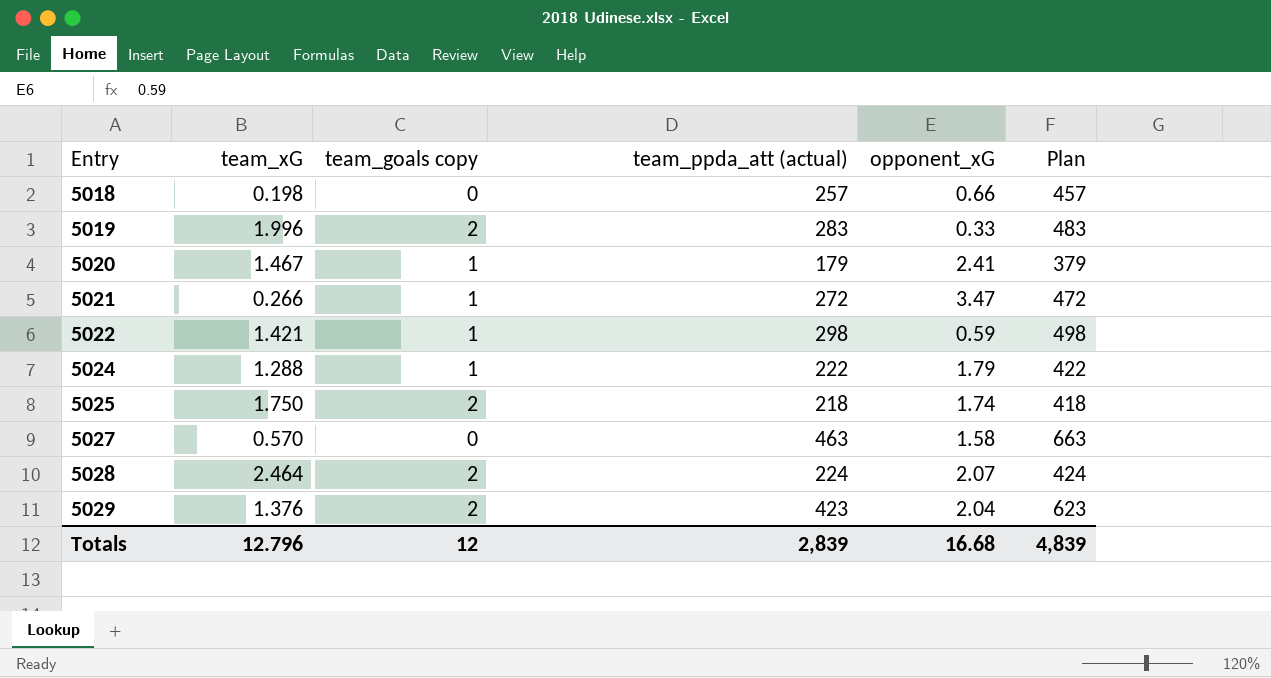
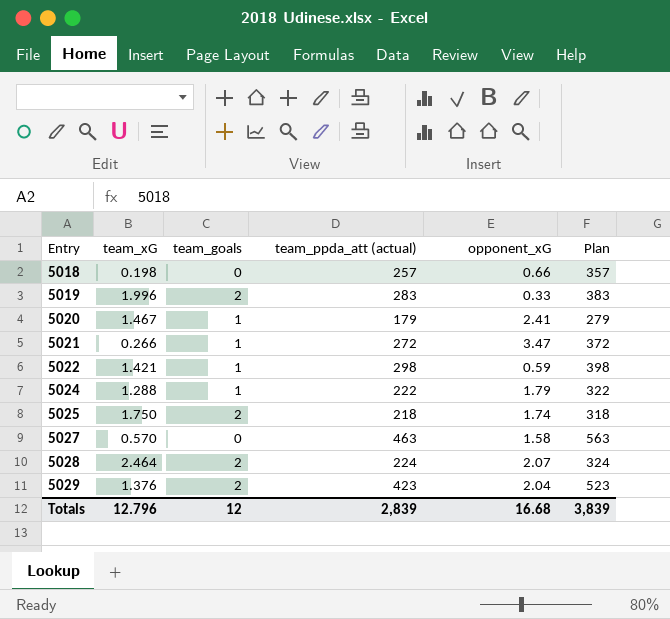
column name: team_goals copy -> team_goals
column Plan | formula: [team_ppda_att (actual)] + 200 -> [team_ppda_att (actual)] + 100
Totals | Plan: 4,839 -> 3,839

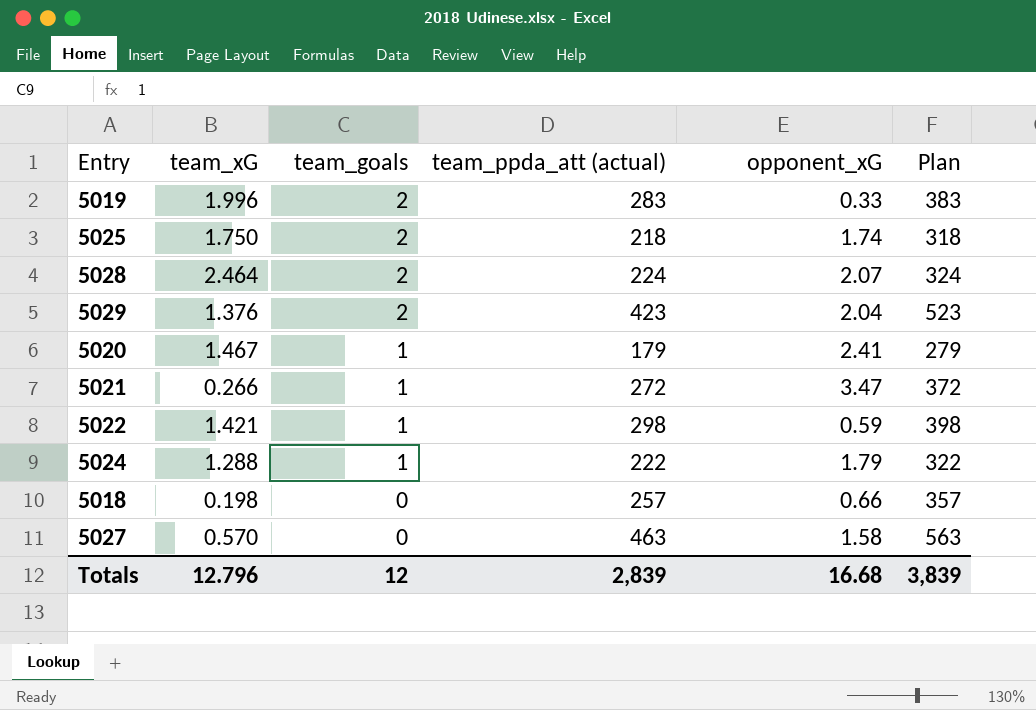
row order: Entry ascending -> team_goals descending

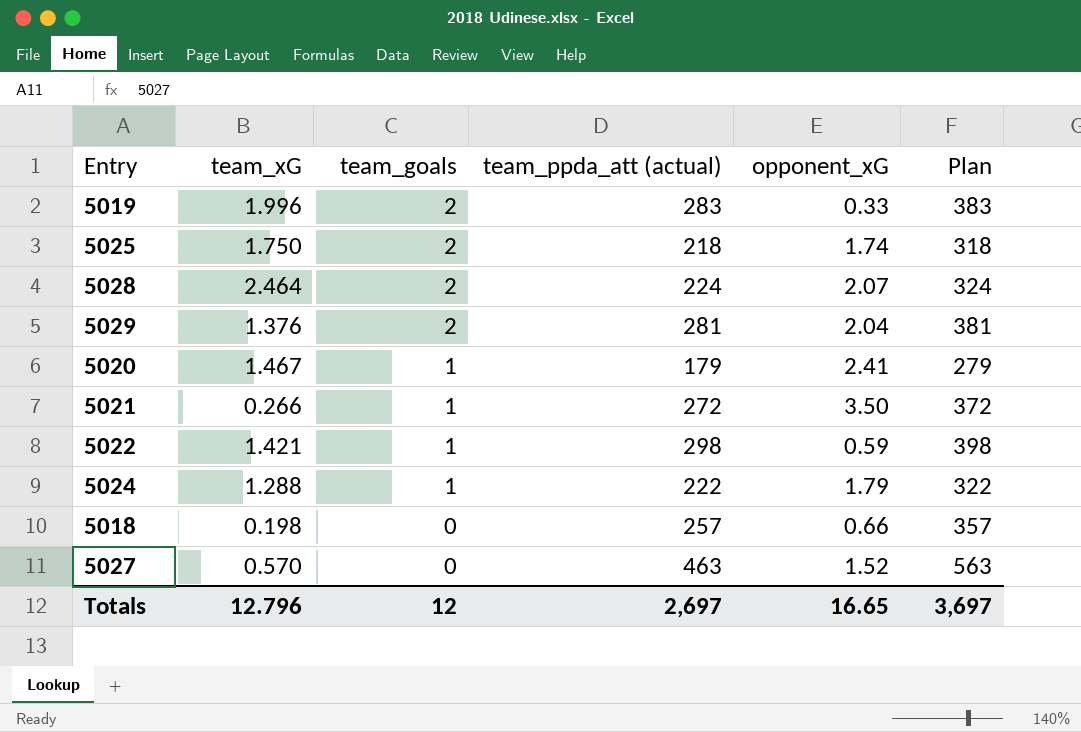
5029 | team_ppda_att (actual): 423 -> 281
5029 | Plan: 523 -> 381
5021 | opponent_xG: 3.47 -> 3.50
5027 | opponent_xG: 1.58 -> 1.52
Totals | team_ppda_att (actual): 2,839 -> 2,697
Totals | opponent_xG: 16.68 -> 16.65
Totals | Plan: 3,839 -> 3,697

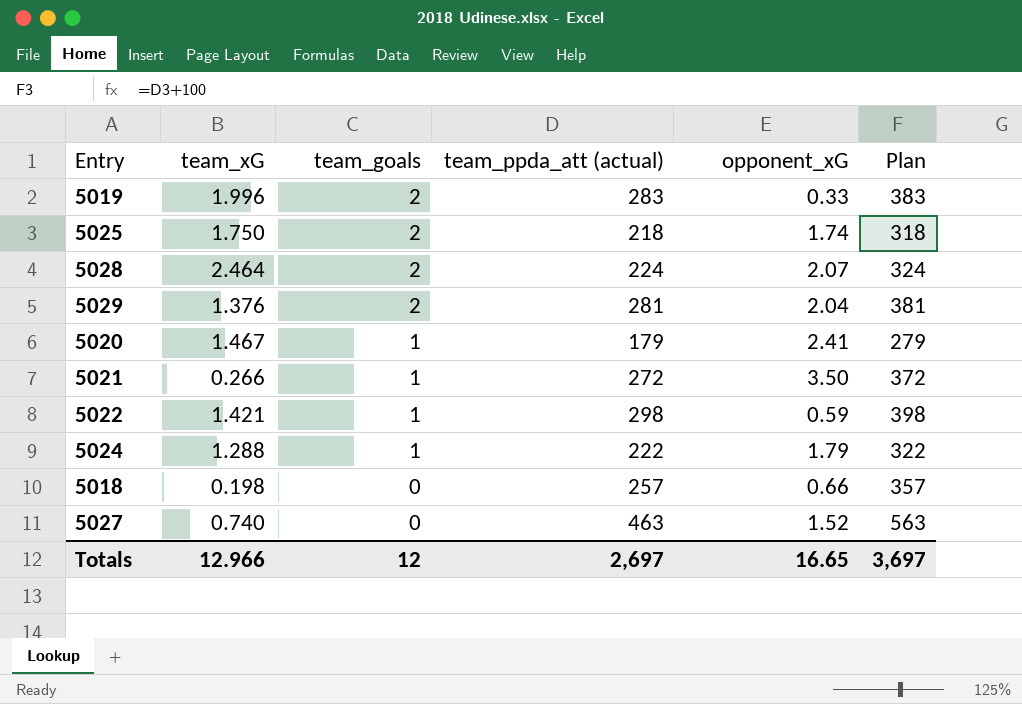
5027 | team_xG: 0.570 -> 0.740
Totals | team_xG: 12.796 -> 12.966

